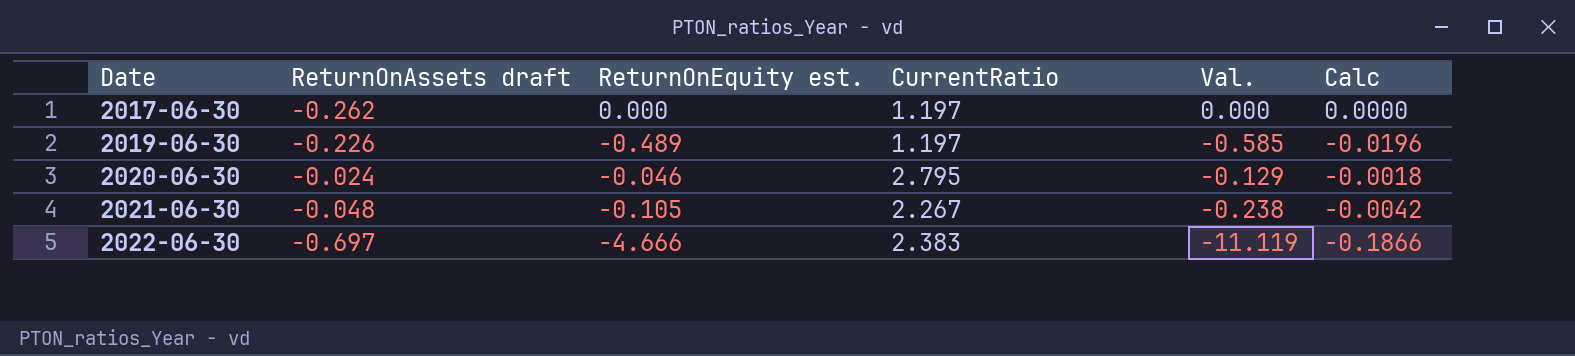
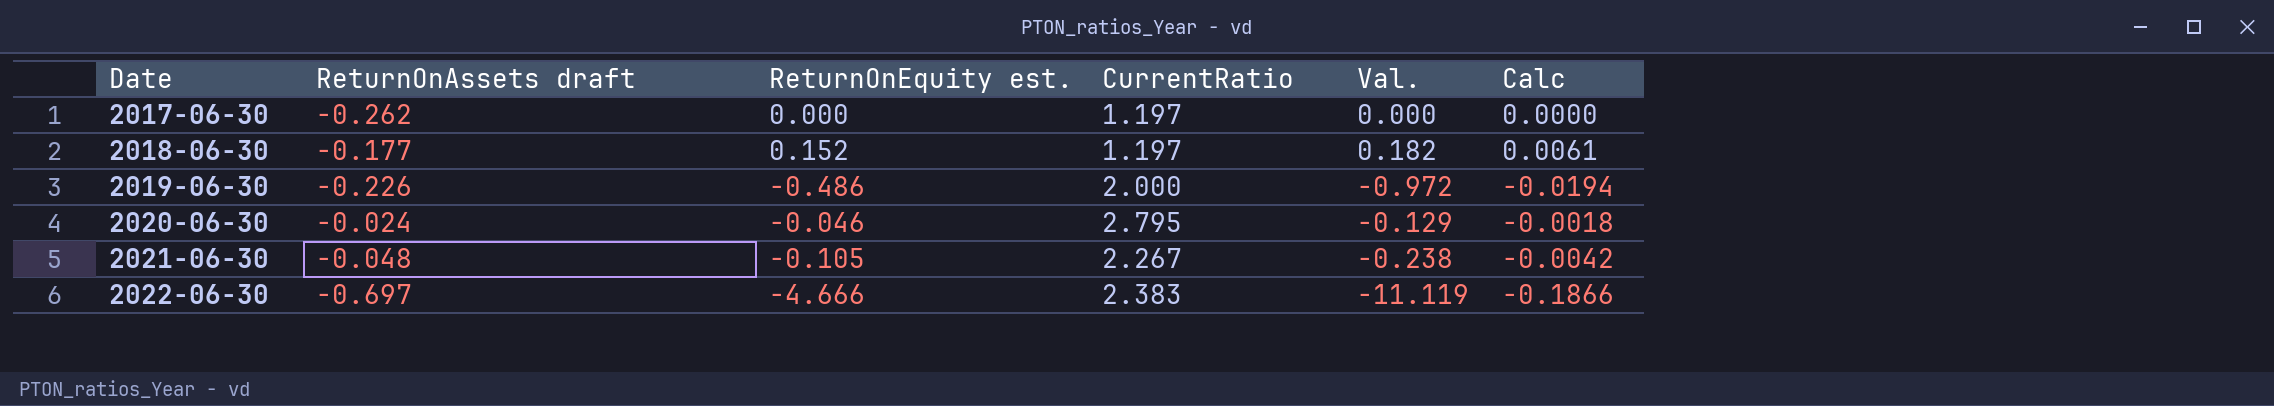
row 2018-06-30: none -> -0.177 | 0.152 | 1.197 | 0.182 | 0.0061
2019-06-30 | ReturnOnEquity est.: -0.489 -> -0.486
2019-06-30 | CurrentRatio: 1.197 -> 2.000
2019-06-30 | Val.: -0.585 -> -0.972
2019-06-30 | Calc: -0.0196 -> -0.0194

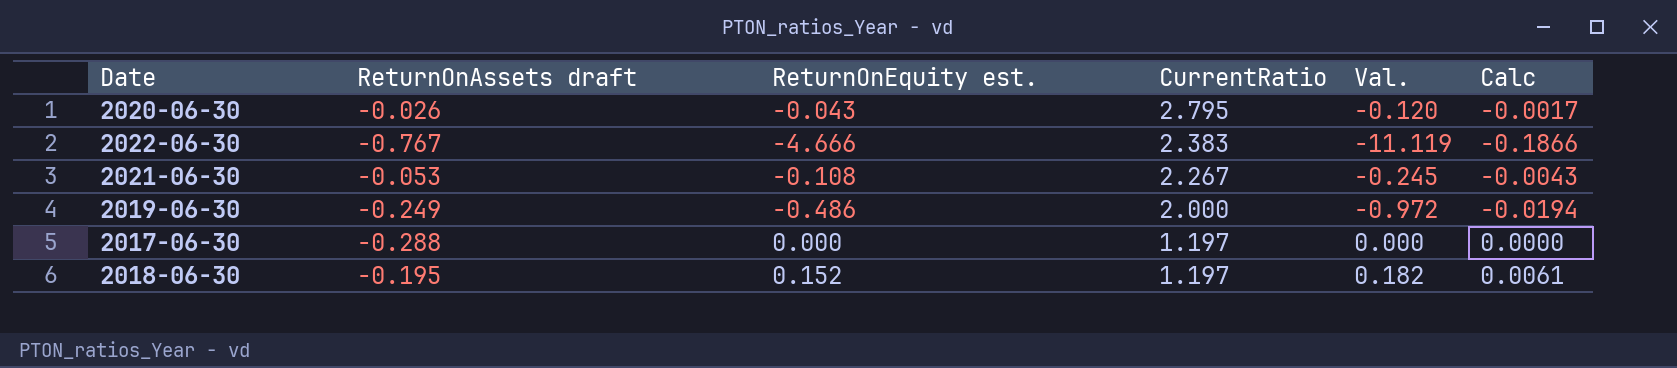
row order: Date ascending -> CurrentRatio descending
2020-06-30 | ReturnOnAssets draft: -0.024 -> -0.026
2020-06-30 | ReturnOnEquity est.: -0.046 -> -0.043
2020-06-30 | Val.: -0.129 -> -0.120
2020-06-30 | Calc: -0.0018 -> -0.0017
2022-06-30 | ReturnOnAssets draft: -0.697 -> -0.767
2021-06-30 | ReturnOnAssets draft: -0.048 -> -0.053
2021-06-30 | ReturnOnEquity est.: -0.105 -> -0.108
2021-06-30 | Val.: -0.238 -> -0.245
2021-06-30 | Calc: -0.0042 -> -0.0043
2019-06-30 | ReturnOnAssets draft: -0.226 -> -0.249
2017-06-30 | ReturnOnAssets draft: -0.262 -> -0.288
2018-06-30 | ReturnOnAssets draft: -0.177 -> -0.195

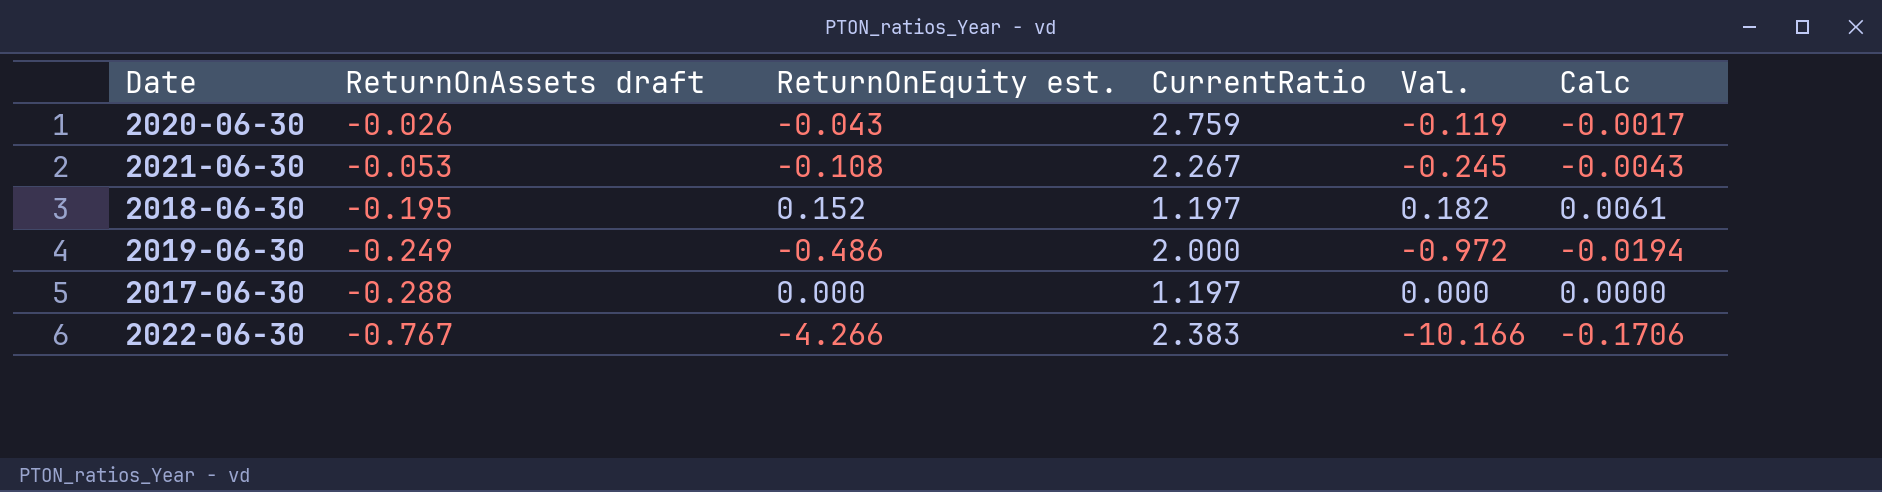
row order: CurrentRatio descending -> ReturnOnAssets draft descending
2020-06-30 | CurrentRatio: 2.795 -> 2.759
2020-06-30 | Val.: -0.120 -> -0.119
2022-06-30 | ReturnOnEquity est.: -4.666 -> -4.266
2022-06-30 | Val.: -11.119 -> -10.166
2022-06-30 | Calc: -0.1866 -> -0.1706

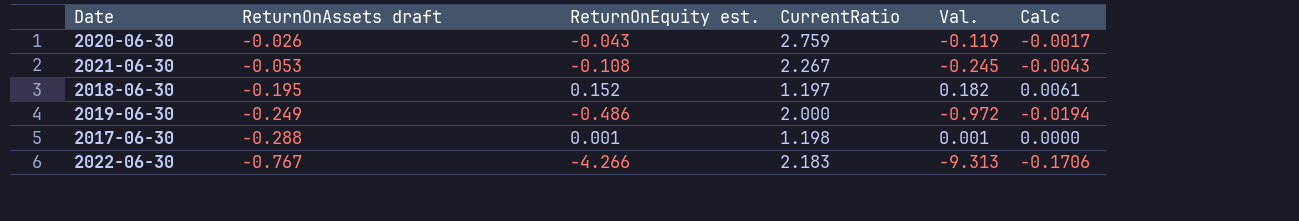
2017-06-30 | ReturnOnEquity est.: 0.000 -> 0.001
2017-06-30 | CurrentRatio: 1.197 -> 1.198
2017-06-30 | Val.: 0.000 -> 0.001
2022-06-30 | CurrentRatio: 2.383 -> 2.183
2022-06-30 | Val.: -10.166 -> -9.313

